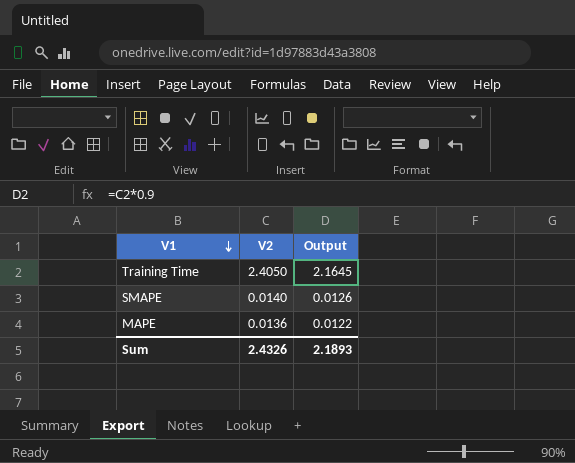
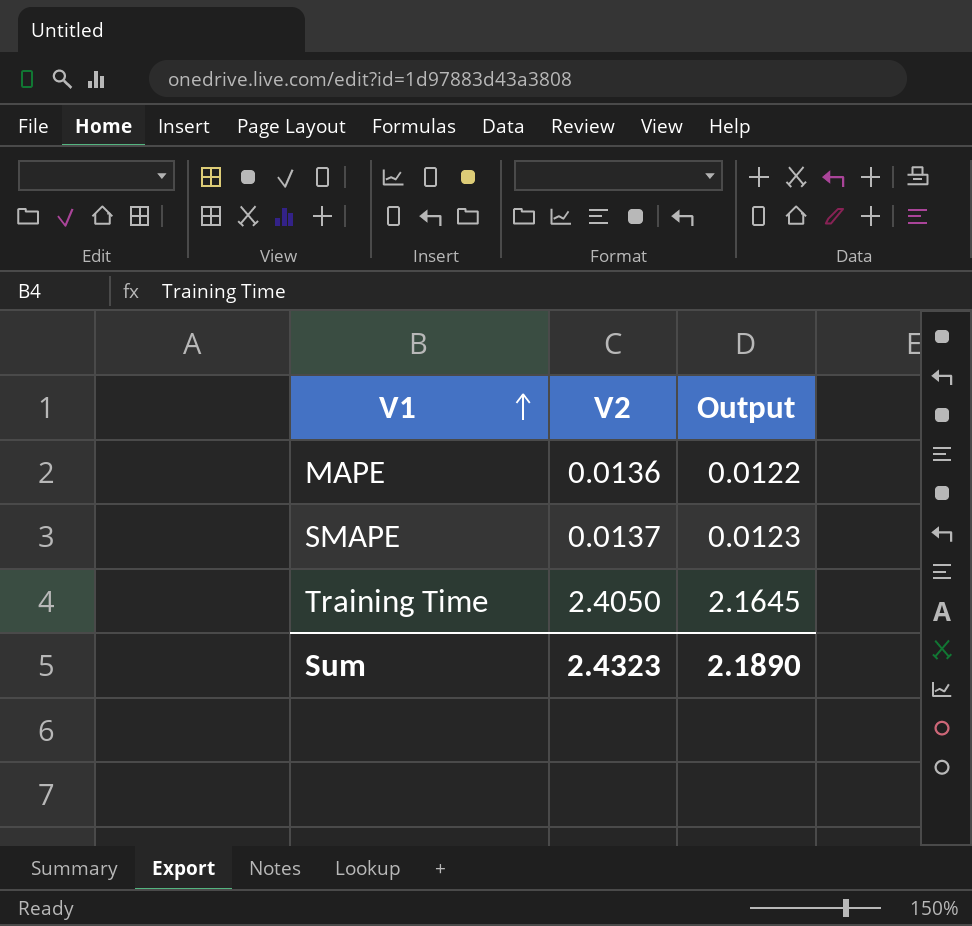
row order: V1 descending -> V1 ascending
SMAPE | V2: 0.0140 -> 0.0137
SMAPE | Output: 0.0126 -> 0.0123
Sum | V2: 2.4326 -> 2.4323
Sum | Output: 2.1893 -> 2.1890

